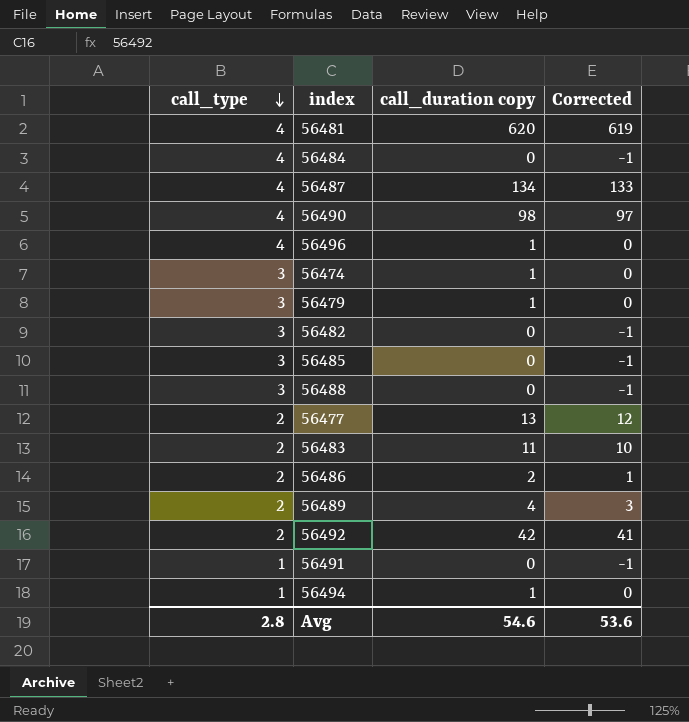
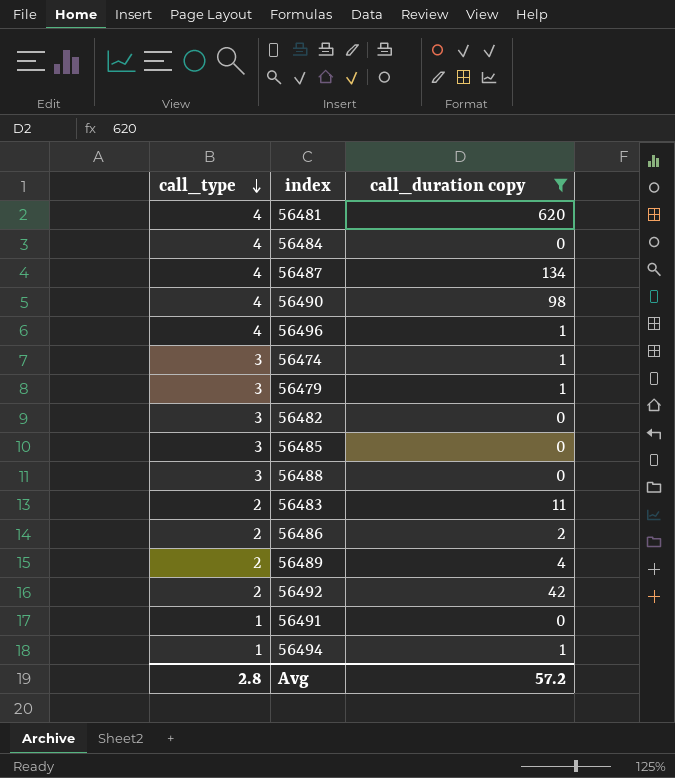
filter: none -> call_duration copy != 13
column Corrected | formula: [call_duration copy] - 1 -> none
Avg | call_duration copy: 54.6 -> 57.2

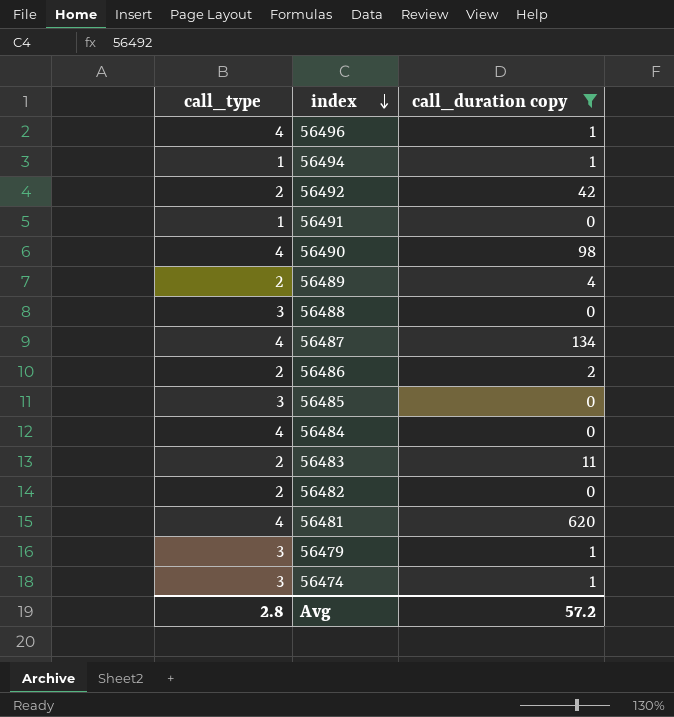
row order: call_type descending -> index descending
56482 | call_type: 3 -> 2

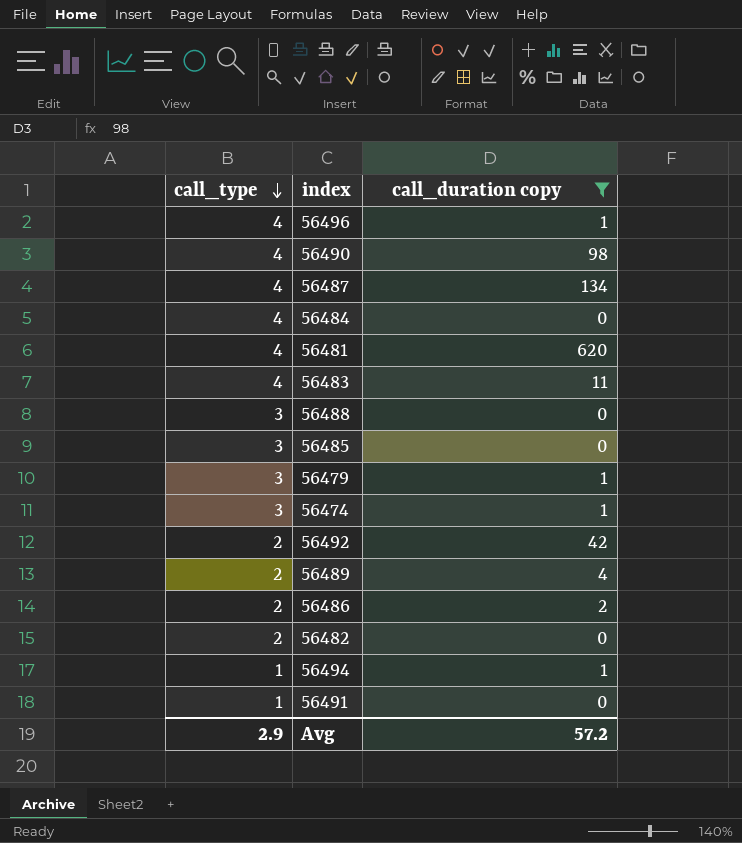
row order: index descending -> call_type descending
56483 | call_type: 2 -> 4
Avg | call_type: 2.8 -> 2.9

